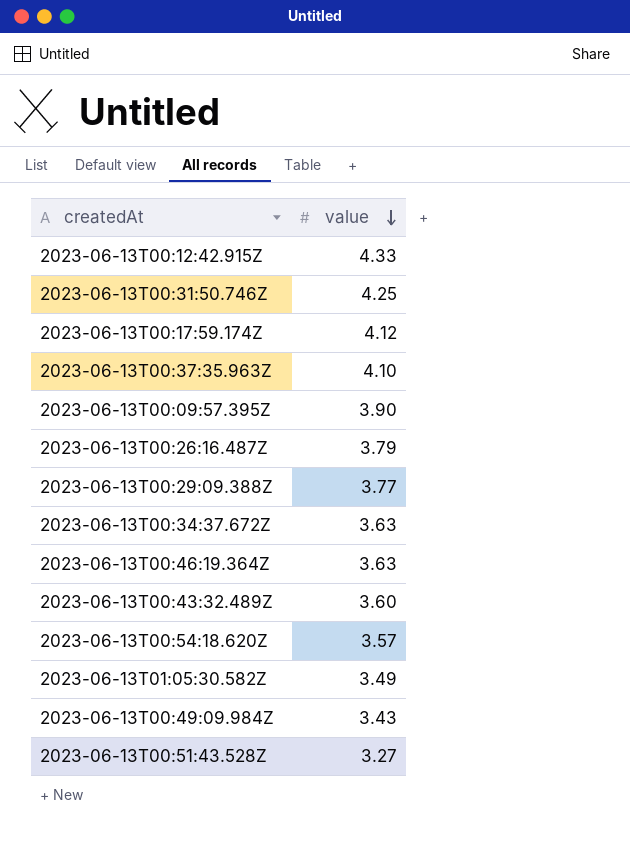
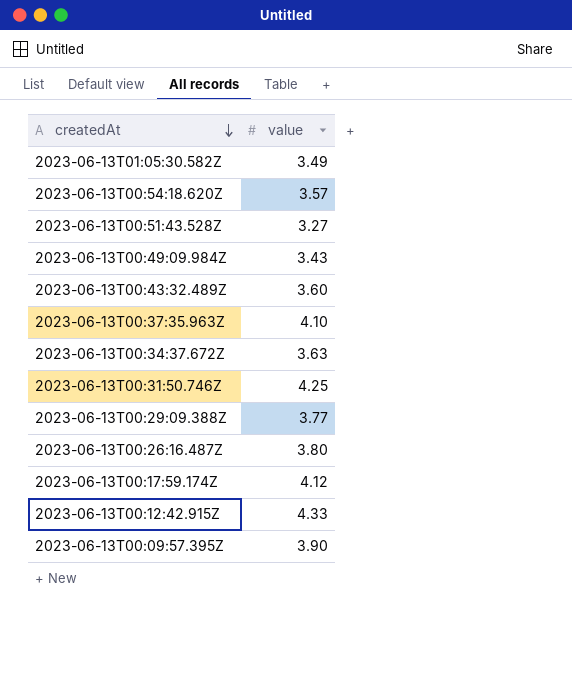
row order: value descending -> createdAt descending
row 2023-06-13T00:46:19.364Z: 3.63 -> none
2023-06-13T00:26:16.487Z | value: 3.79 -> 3.80

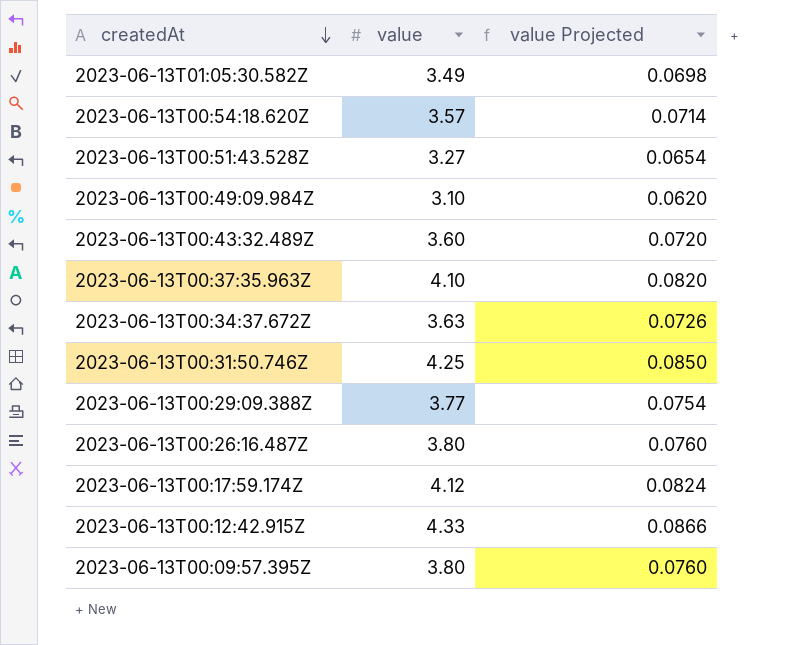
column value Projected | formula: none -> [value] * 0.02
2023-06-13T00:49:09.984Z | value: 3.43 -> 3.10
2023-06-13T00:09:57.395Z | value: 3.90 -> 3.80

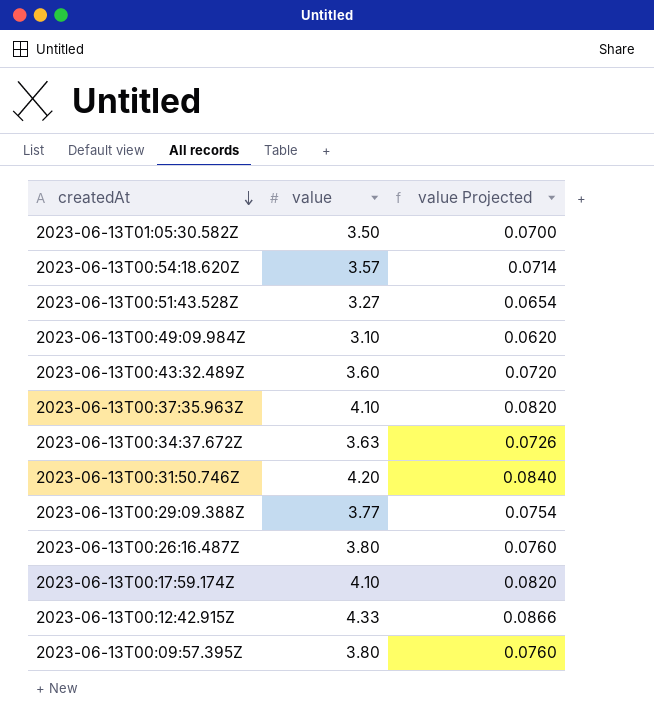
2023-06-13T01:05:30.582Z | value: 3.49 -> 3.50
2023-06-13T01:05:30.582Z | value Projected: 0.0698 -> 0.0700
2023-06-13T00:31:50.746Z | value: 4.25 -> 4.20
2023-06-13T00:31:50.746Z | value Projected: 0.0850 -> 0.0840
2023-06-13T00:17:59.174Z | value: 4.12 -> 4.10
2023-06-13T00:17:59.174Z | value Projected: 0.0824 -> 0.0820

